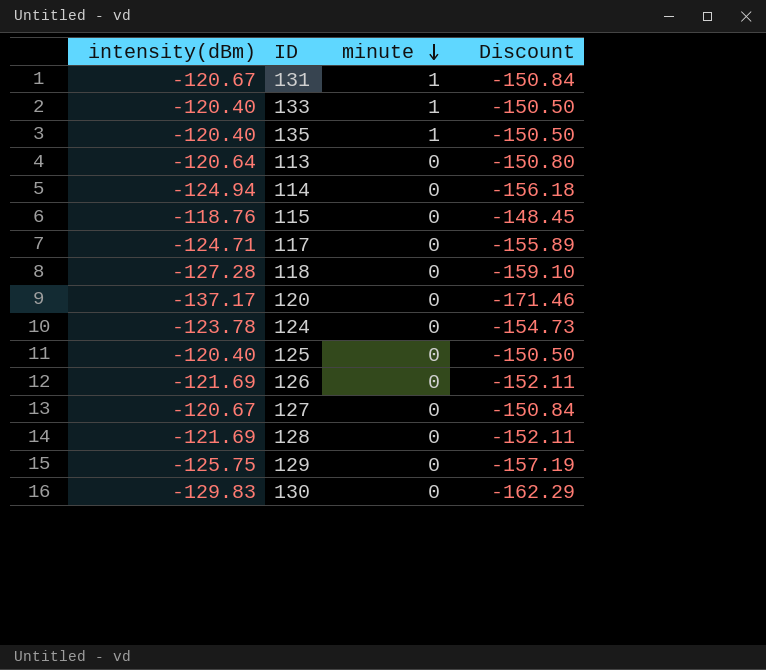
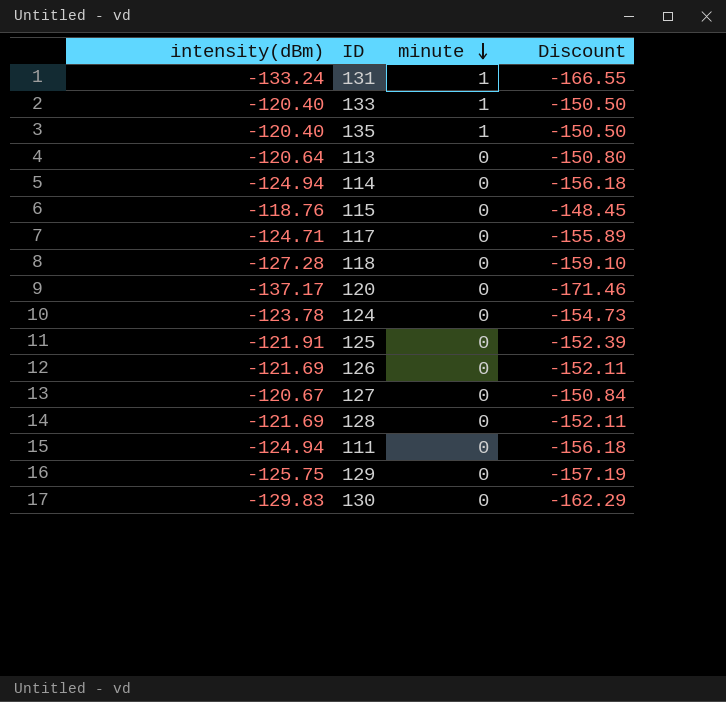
131 | intensity(dBm): -120.67 -> -133.24
131 | Discount: -150.84 -> -166.55
125 | intensity(dBm): -120.40 -> -121.91
125 | Discount: -150.50 -> -152.39
row 111: none -> -124.94 | 0 | -156.18

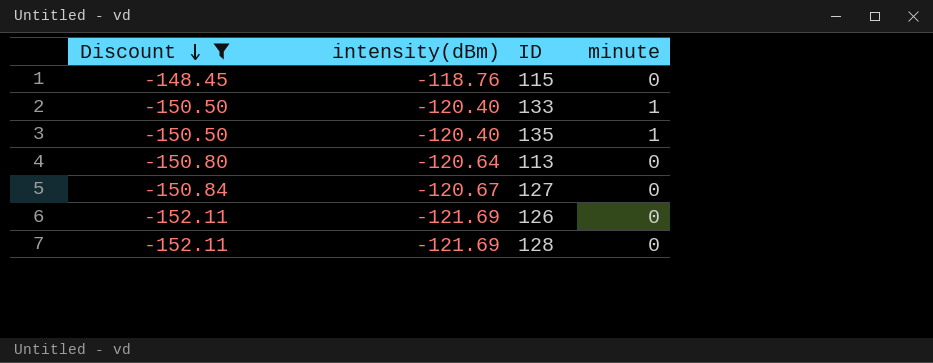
filter: none -> Discount >= -152.11
row order: minute descending -> Discount descending
column Discount | position: 4 -> 1

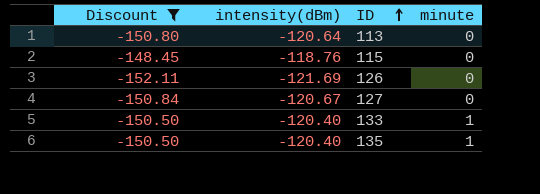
row order: Discount descending -> ID ascending
row 128: -152.11 | -121.69 | 0 -> none

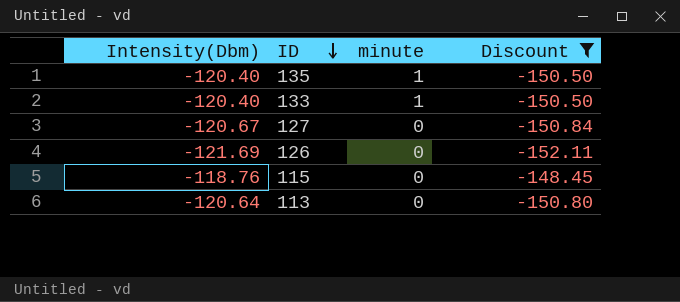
row order: ID ascending -> ID descending
column name: intensity(dBm) -> Intensity(Dbm)
column Discount | position: 1 -> 4

